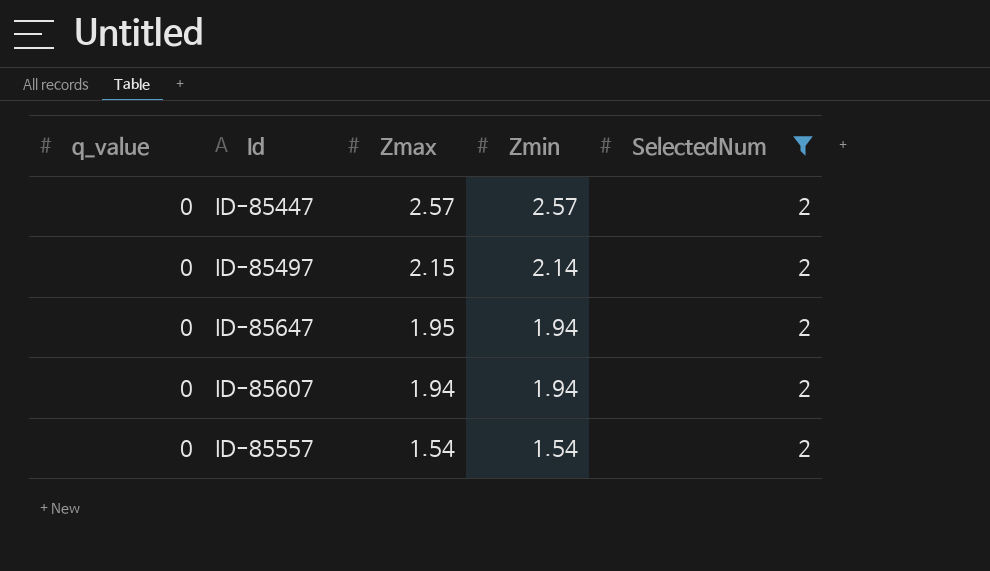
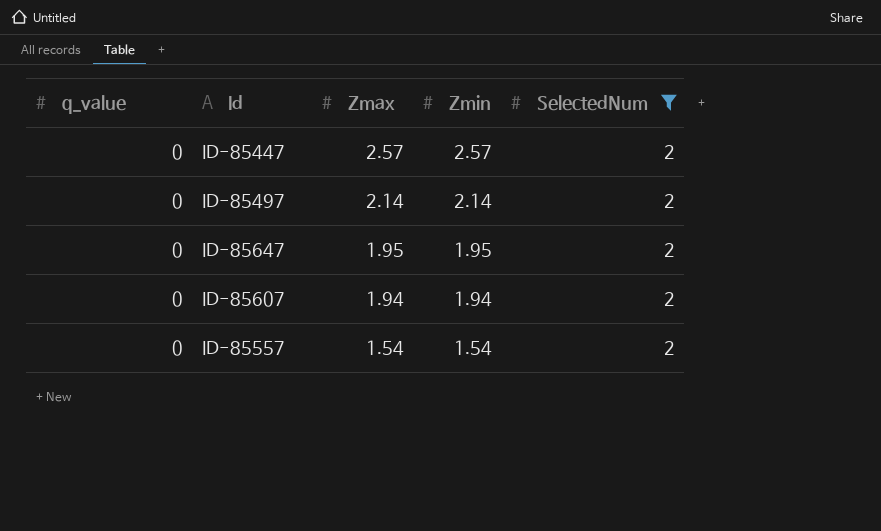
ID-85497 | Zmax: 2.15 -> 2.14
ID-85647 | Zmin: 1.94 -> 1.95

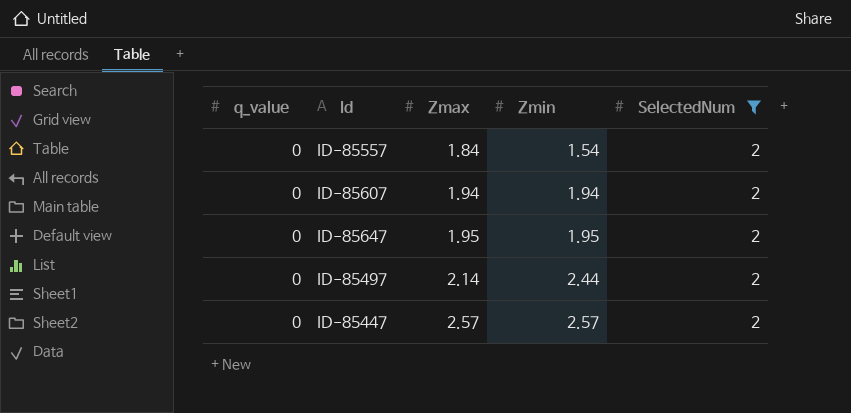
row order: Zmax descending -> Zmax ascending
ID-85557 | Zmax: 1.54 -> 1.84
ID-85497 | Zmin: 2.14 -> 2.44

